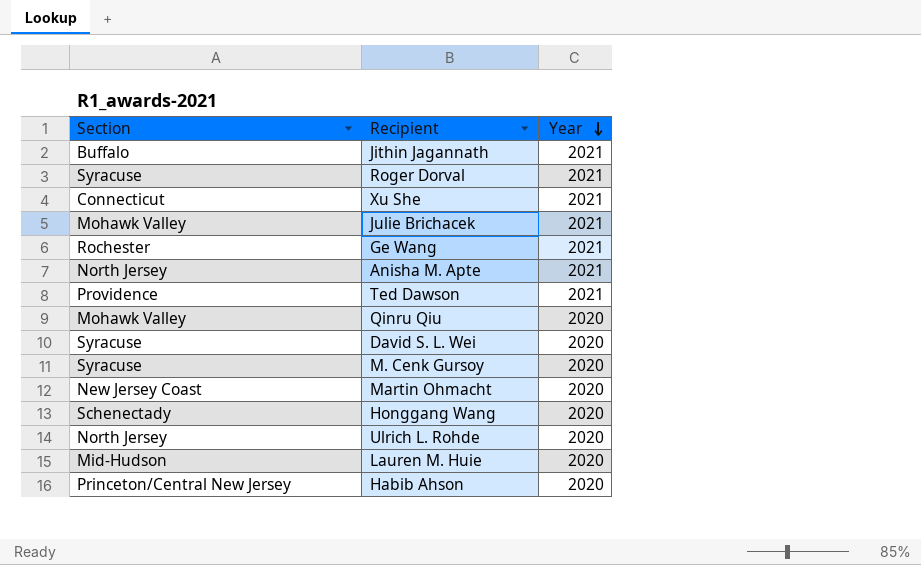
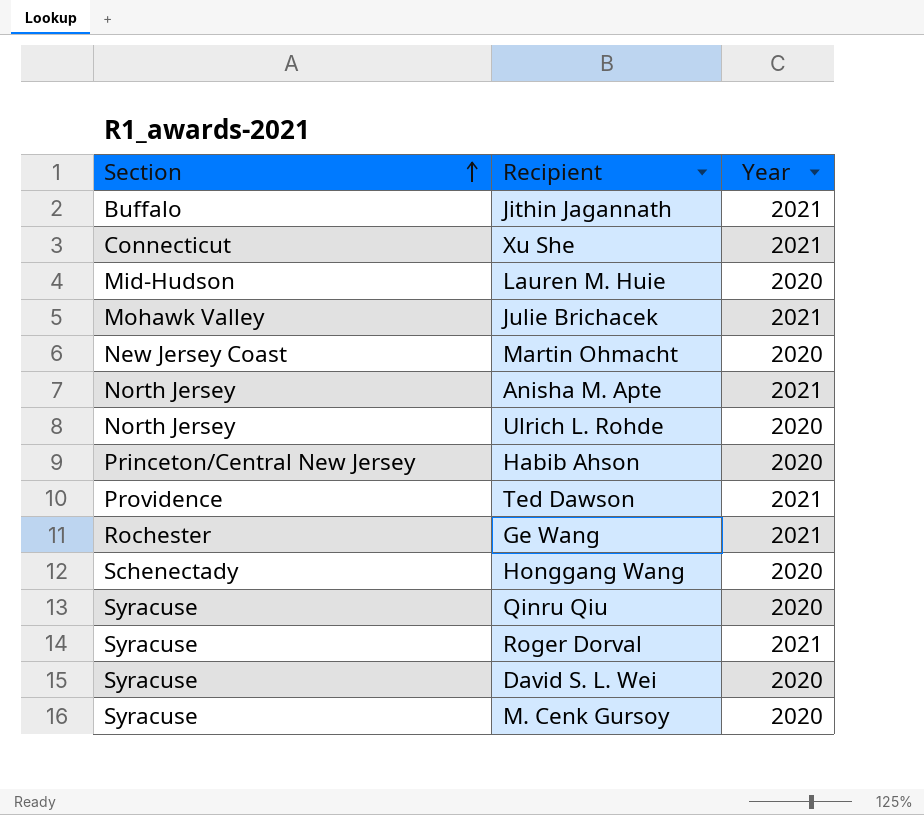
row order: Year descending -> Section ascending
Qinru Qiu | Section: Mohawk Valley -> Syracuse

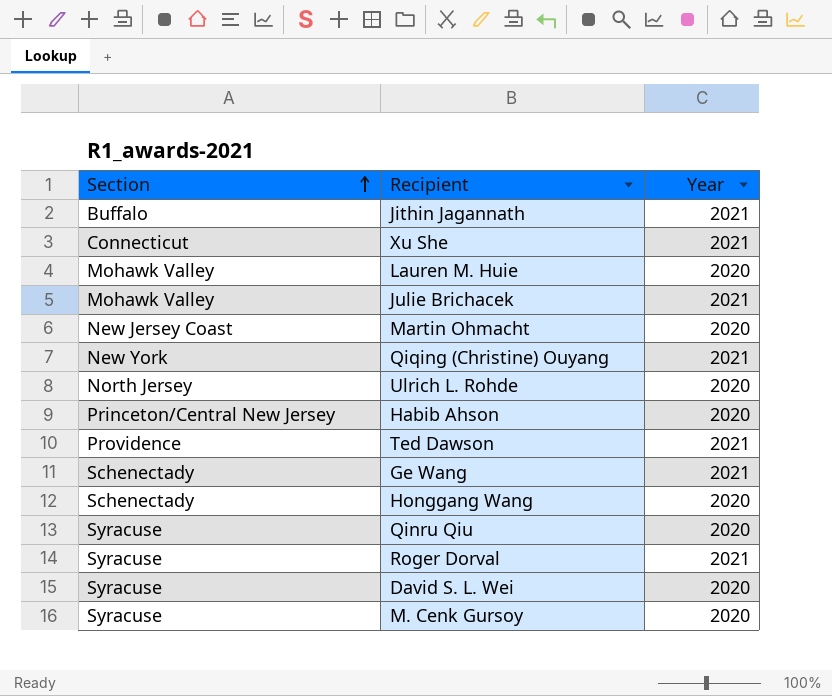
row Anisha M. Apte: North Jersey | 2021 -> none
Lauren M. Huie | Section: Mid-Hudson -> Mohawk Valley
row Qiqing (Christine) Ouyang: none -> New York | 2021
Ge Wang | Section: Rochester -> Schenectady

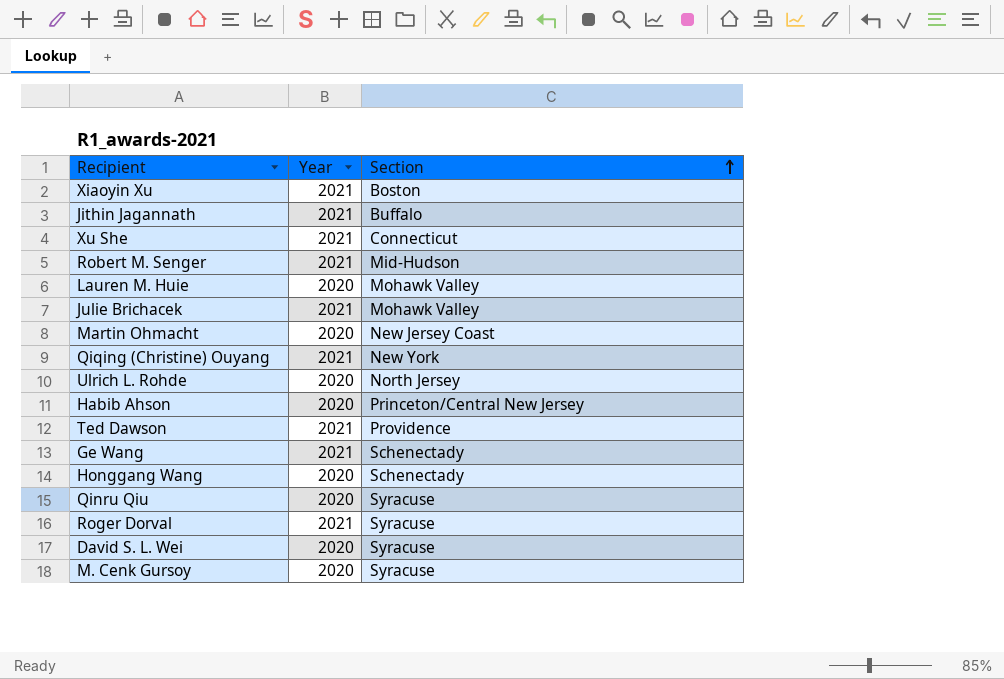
column Section | position: 1 -> 3
row Xiaoyin Xu: none -> 2021 | Boston
row Robert M. Senger: none -> 2021 | Mid-Hudson

